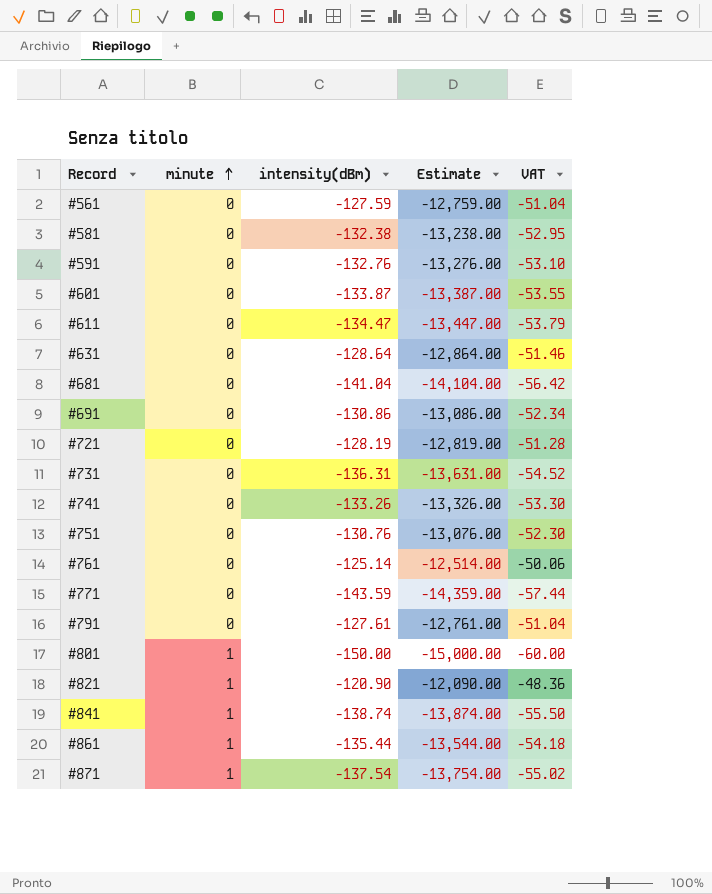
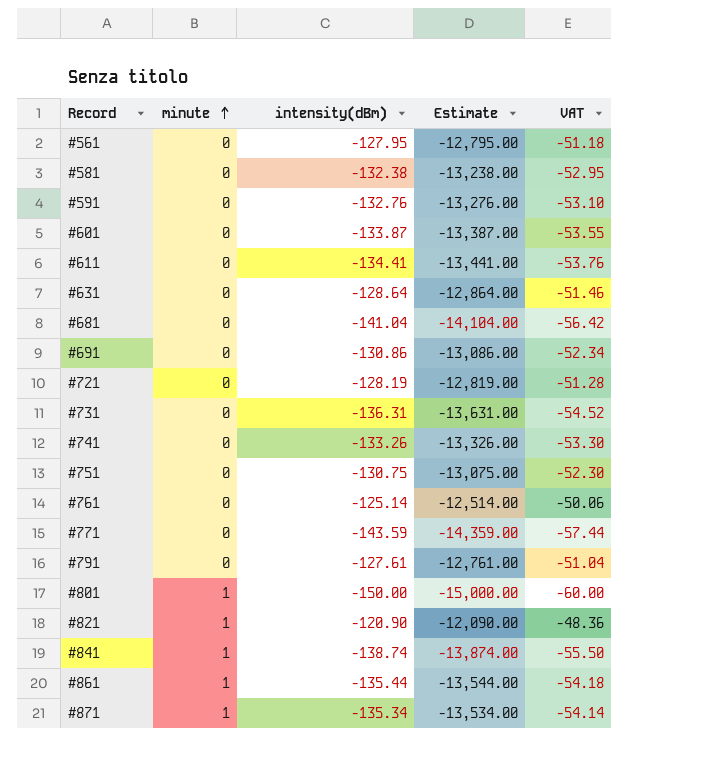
#561 | intensity(dBm): -127.59 -> -127.95
#561 | Estimate: -12,759.00 -> -12,795.00
#561 | VAT: -51.04 -> -51.18
#611 | intensity(dBm): -134.47 -> -134.41
#611 | Estimate: -13,447.00 -> -13,441.00
#611 | VAT: -53.79 -> -53.76
#751 | intensity(dBm): -130.76 -> -130.75
#751 | Estimate: -13,076.00 -> -13,075.00
#871 | intensity(dBm): -137.54 -> -135.34
#871 | Estimate: -13,754.00 -> -13,534.00
#871 | VAT: -55.02 -> -54.14

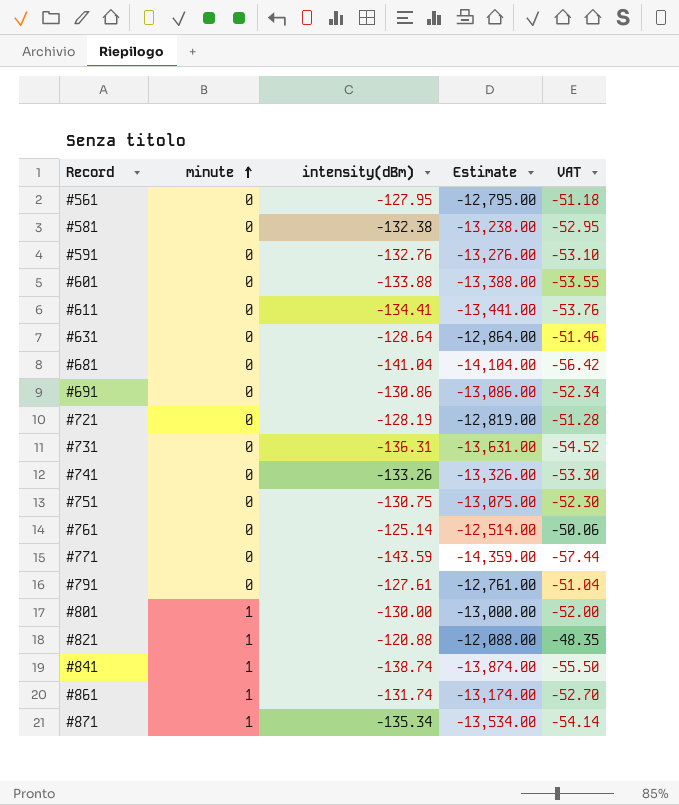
#601 | intensity(dBm): -133.87 -> -133.88
#601 | Estimate: -13,387.00 -> -13,388.00
#801 | intensity(dBm): -150.00 -> -130.00
#801 | Estimate: -15,000.00 -> -13,000.00
#801 | VAT: -60.00 -> -52.00
#821 | intensity(dBm): -120.90 -> -120.88
#821 | Estimate: -12,090.00 -> -12,088.00
#821 | VAT: -48.36 -> -48.35
#861 | intensity(dBm): -135.44 -> -131.74
#861 | Estimate: -13,544.00 -> -13,174.00
#861 | VAT: -54.18 -> -52.70

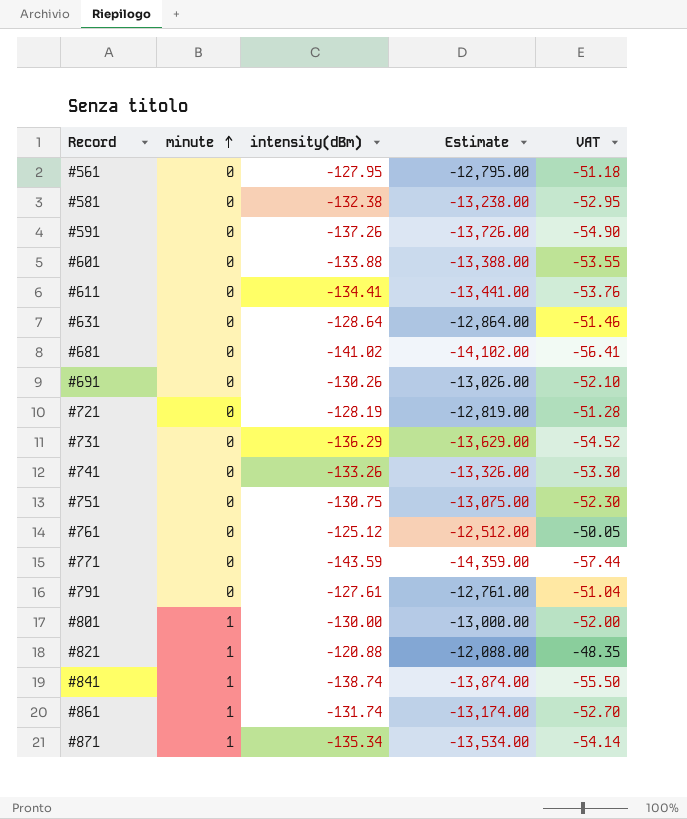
#591 | intensity(dBm): -132.76 -> -137.26
#591 | Estimate: -13,276.00 -> -13,726.00
#591 | VAT: -53.10 -> -54.90
#681 | intensity(dBm): -141.04 -> -141.02
#681 | Estimate: -14,104.00 -> -14,102.00
#681 | VAT: -56.42 -> -56.41
#691 | intensity(dBm): -130.86 -> -130.26
#691 | Estimate: -13,086.00 -> -13,026.00
#691 | VAT: -52.34 -> -52.10
#731 | intensity(dBm): -136.31 -> -136.29
#731 | Estimate: -13,631.00 -> -13,629.00
#761 | intensity(dBm): -125.14 -> -125.12
#761 | Estimate: -12,514.00 -> -12,512.00
#761 | VAT: -50.06 -> -50.05

